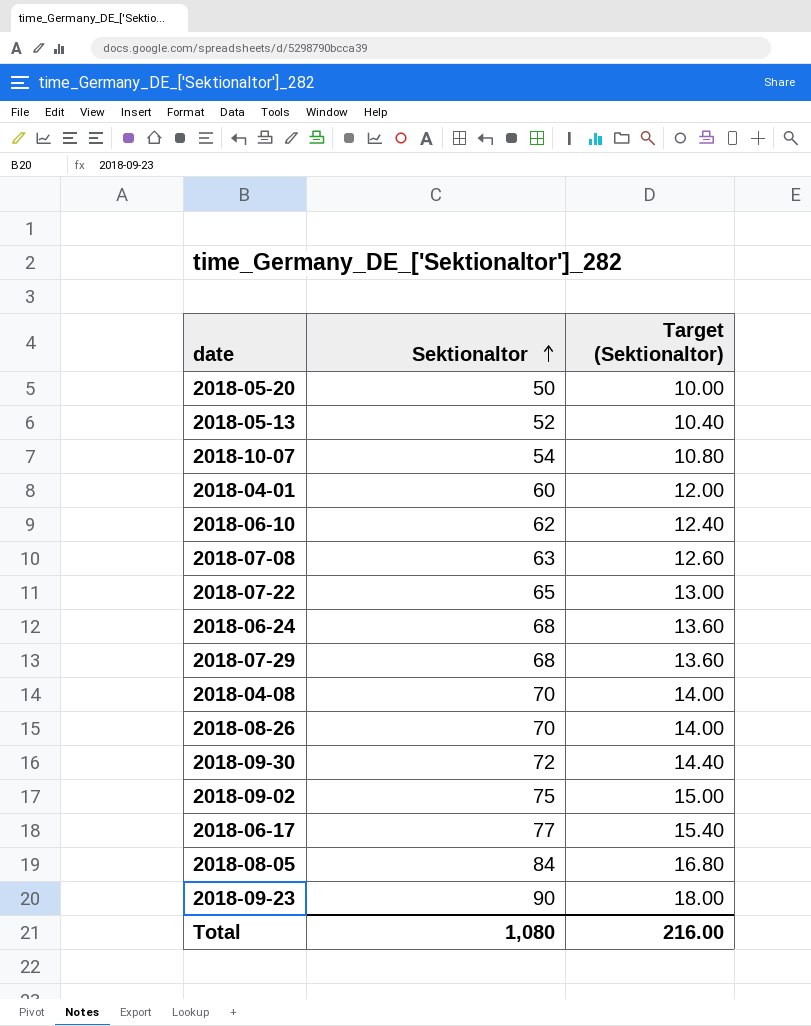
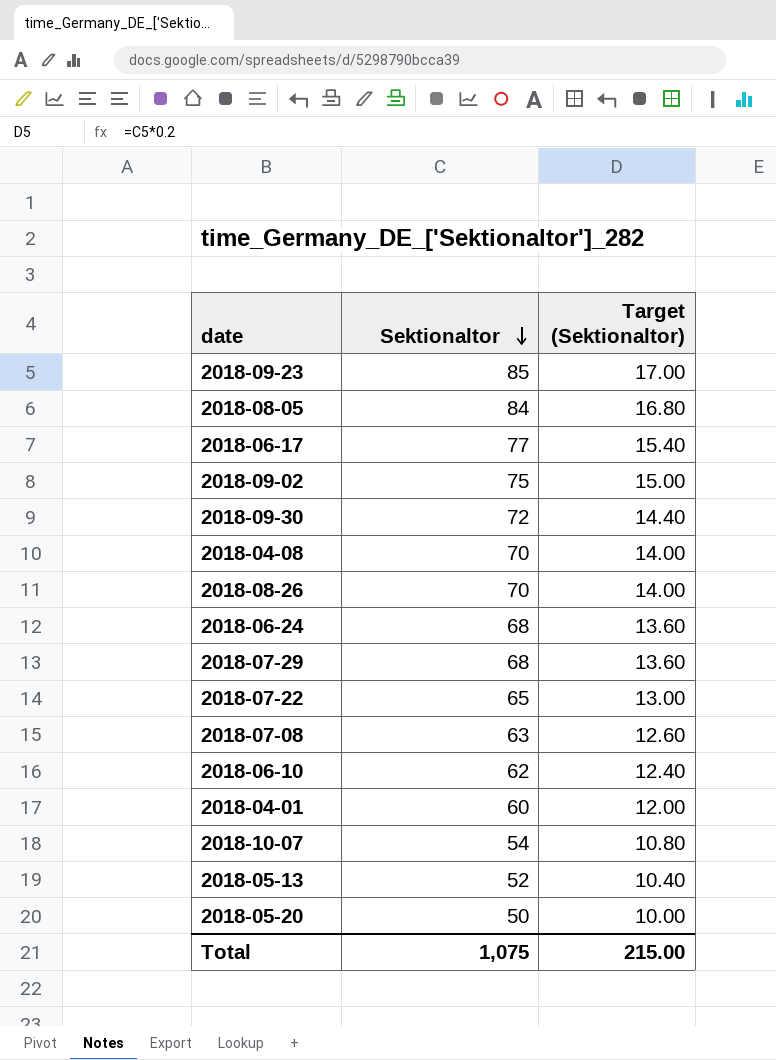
row order: Sektionaltor ascending -> Sektionaltor descending
2018-09-23 | Sektionaltor: 90 -> 85
2018-09-23 | Target (Sektionaltor): 18.00 -> 17.00
Total | Sektionaltor: 1,080 -> 1,075
Total | Target (Sektionaltor): 216.00 -> 215.00

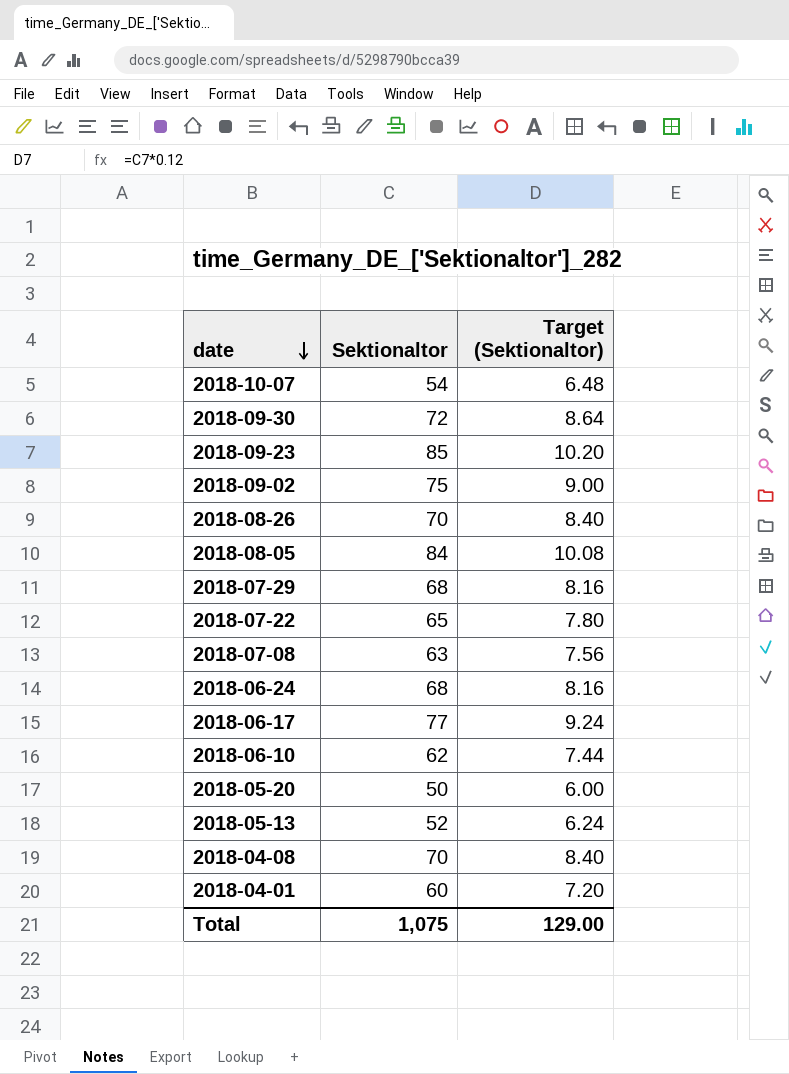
row order: Sektionaltor descending -> date descending
column Target (Sektionaltor) | formula: [Sektionaltor] * 0.2 -> [Sektionaltor] * 0.12
Total | Target (Sektionaltor): 215.00 -> 129.00

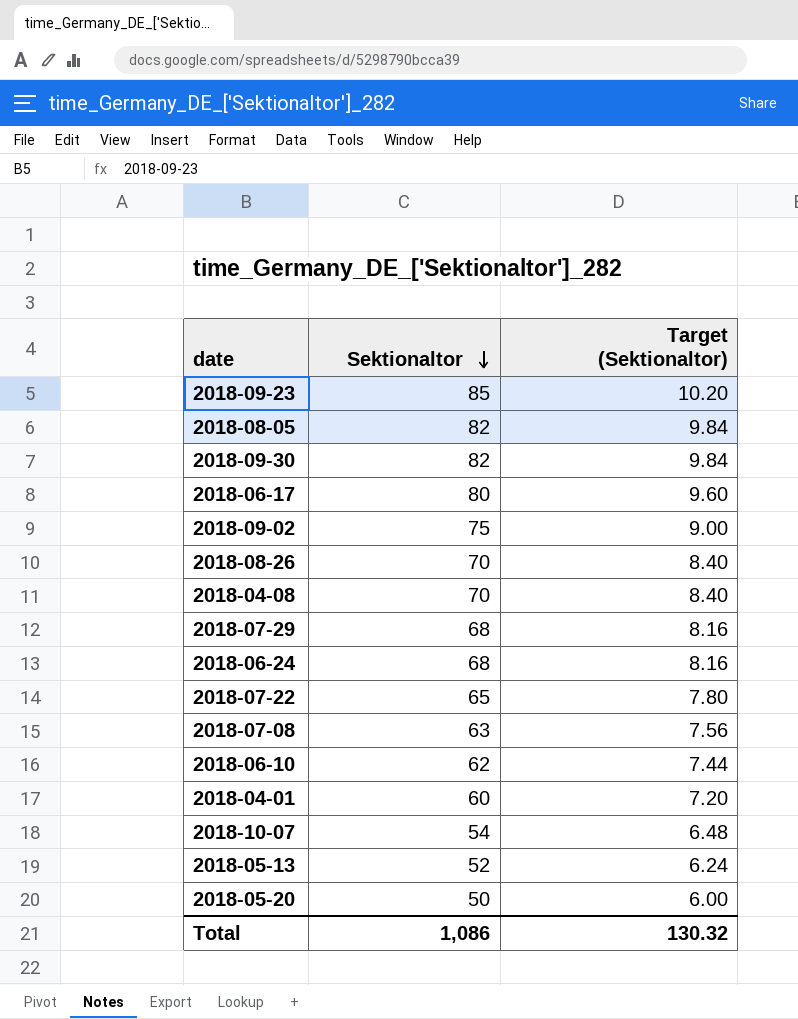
row order: date descending -> Sektionaltor descending
2018-08-05 | Sektionaltor: 84 -> 82
2018-08-05 | Target (Sektionaltor): 10.08 -> 9.84
2018-09-30 | Sektionaltor: 72 -> 82
2018-09-30 | Target (Sektionaltor): 8.64 -> 9.84
2018-06-17 | Sektionaltor: 77 -> 80
2018-06-17 | Target (Sektionaltor): 9.24 -> 9.60
Total | Sektionaltor: 1,075 -> 1,086
Total | Target (Sektionaltor): 129.00 -> 130.32

